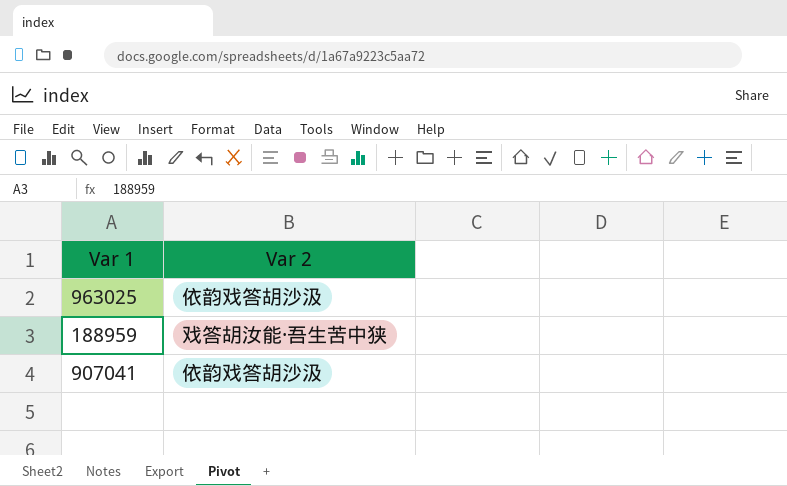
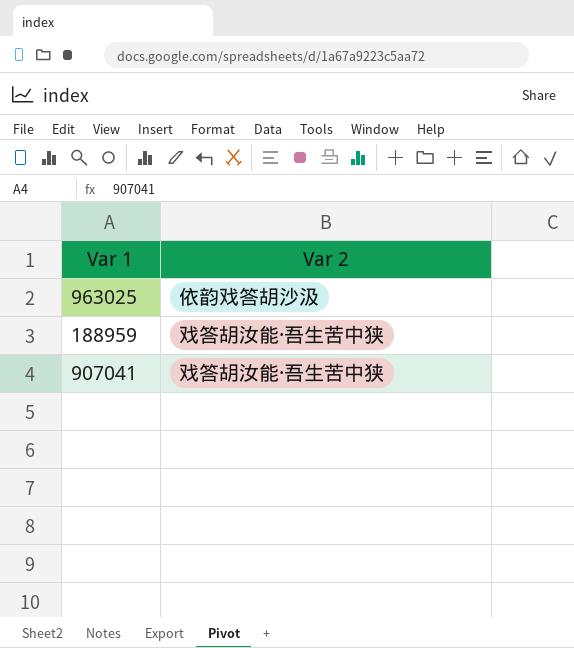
907041 | Var 2: 依韵戏答胡沙汲 -> 戏答胡汝能·吾生苦中狭

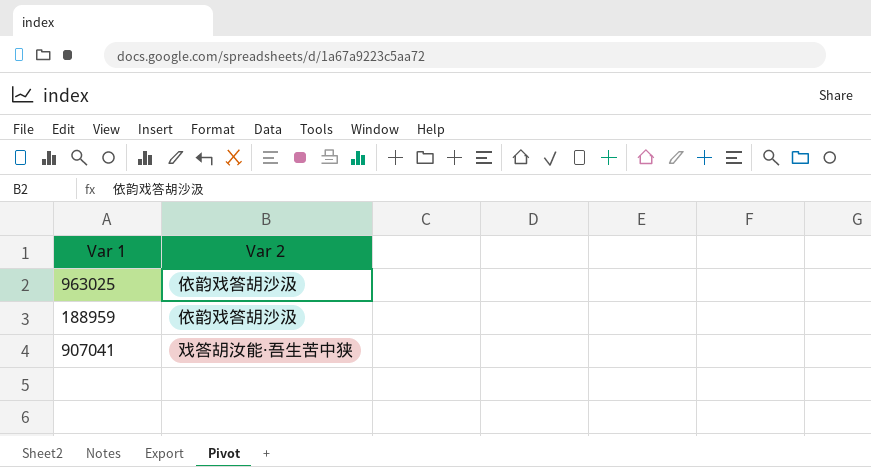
188959 | Var 2: 戏答胡汝能·吾生苦中狭 -> 依韵戏答胡沙汲

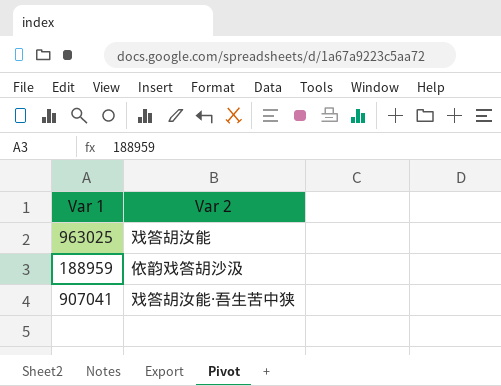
963025 | Var 2: 依韵戏答胡沙汲 -> 戏答胡汝能

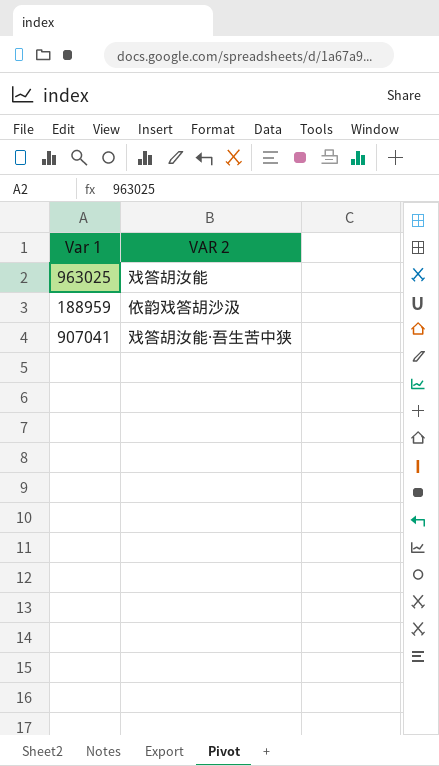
column name: Var 2 -> VAR 2

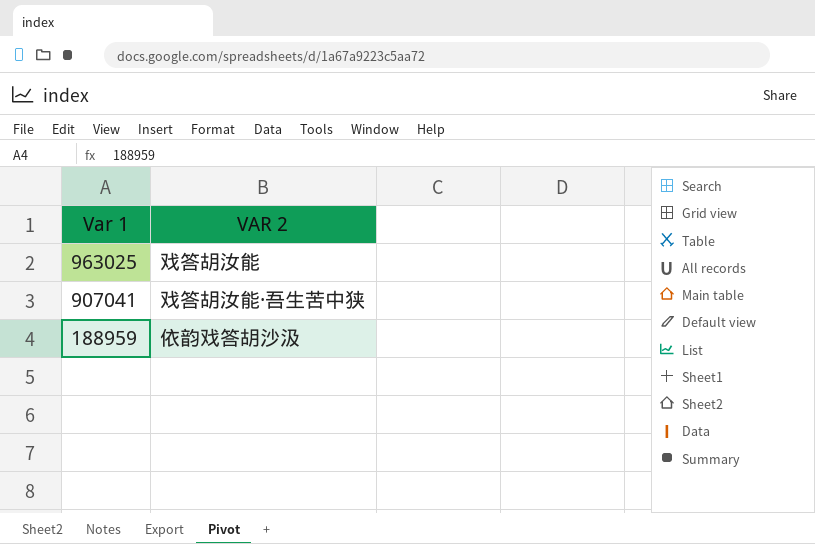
row order: none -> Var 1 descending

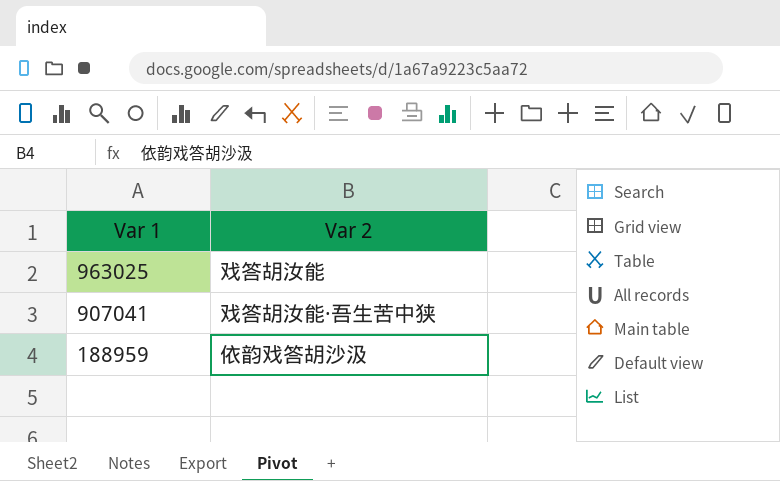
column name: VAR 2 -> Var 2

